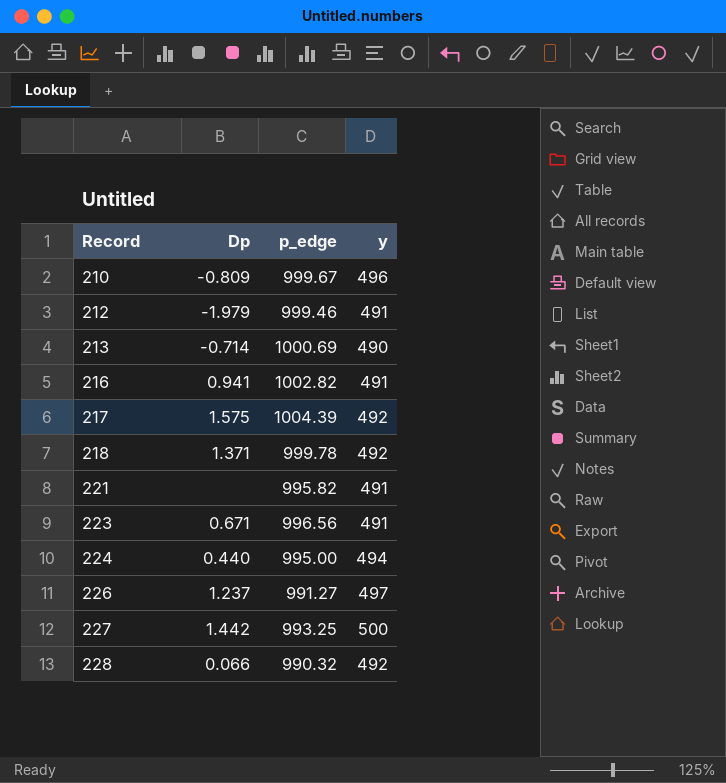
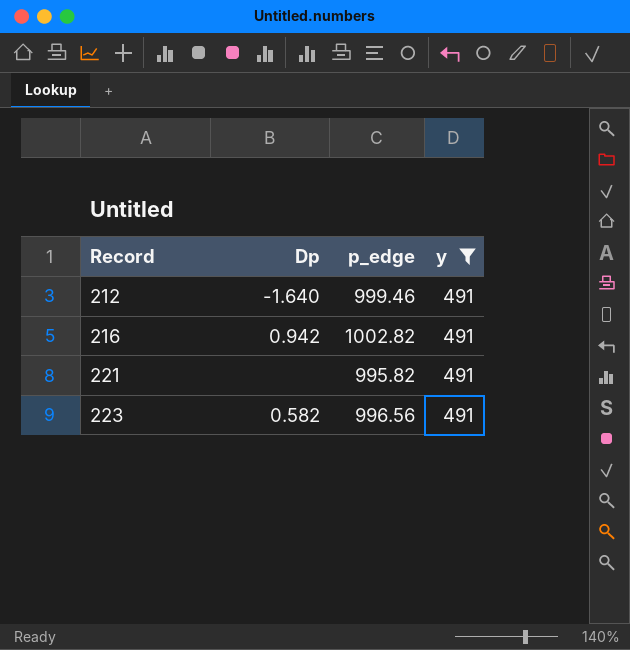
filter: none -> y = 491
212 | Dp: -1.979 -> -1.640
216 | Dp: 0.941 -> 0.942
223 | Dp: 0.671 -> 0.582

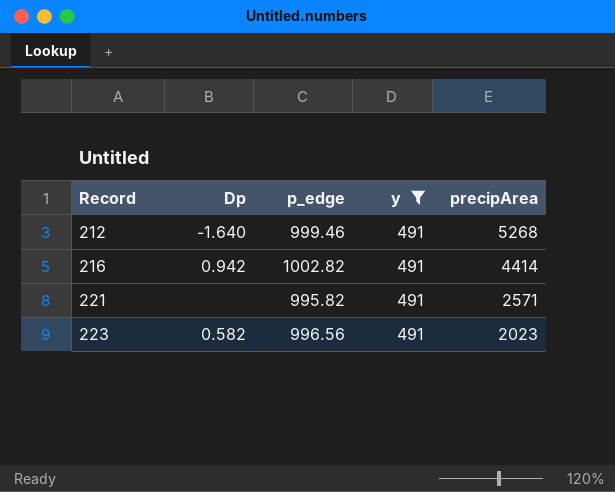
column precipArea | position: none -> 5

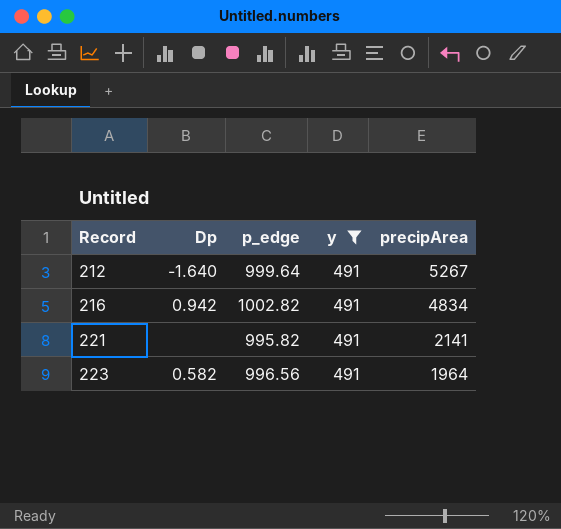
212 | p_edge: 999.46 -> 999.64
212 | precipArea: 5268 -> 5267
216 | precipArea: 4414 -> 4834
221 | precipArea: 2571 -> 2141
223 | precipArea: 2023 -> 1964

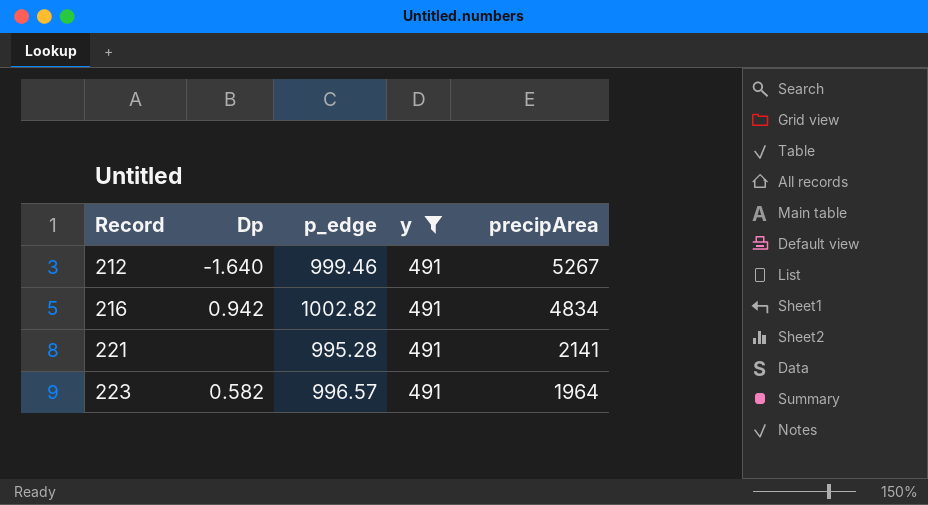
212 | p_edge: 999.64 -> 999.46
221 | p_edge: 995.82 -> 995.28
223 | p_edge: 996.56 -> 996.57

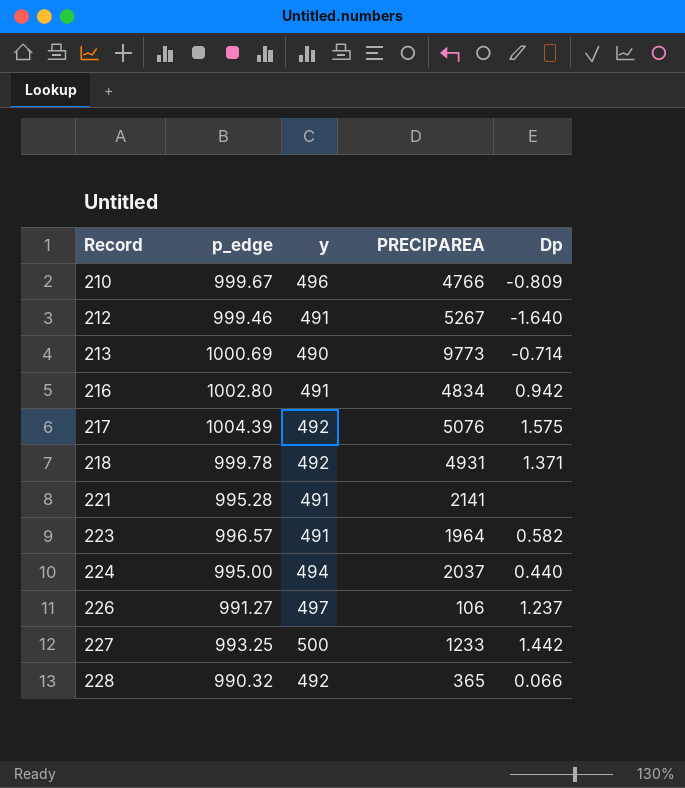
filter: y = 491 -> none
column name: precipArea -> PRECIPAREA
column Dp | position: 2 -> 5
216 | p_edge: 1002.82 -> 1002.80

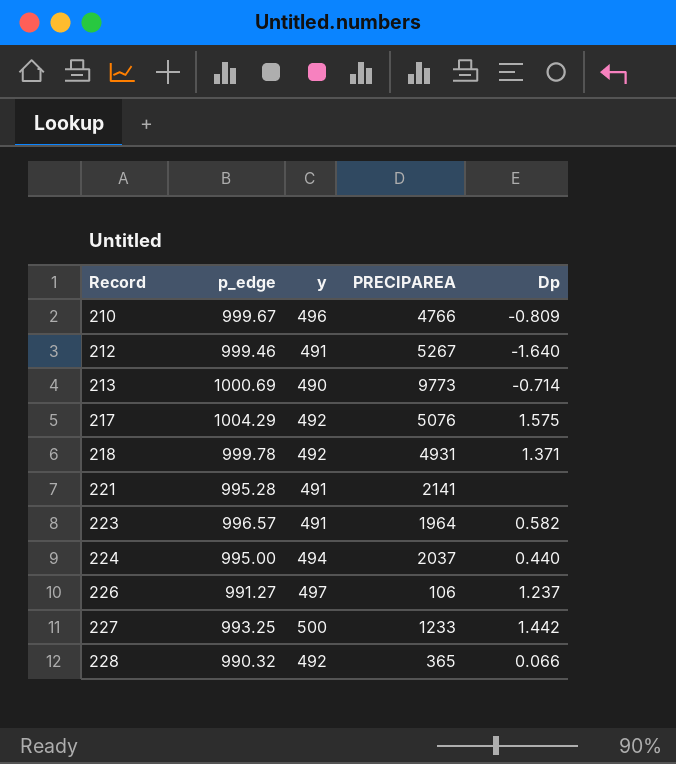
row 216: 1002.80 | 491 | 4834 | 0.942 -> none
217 | p_edge: 1004.39 -> 1004.29

